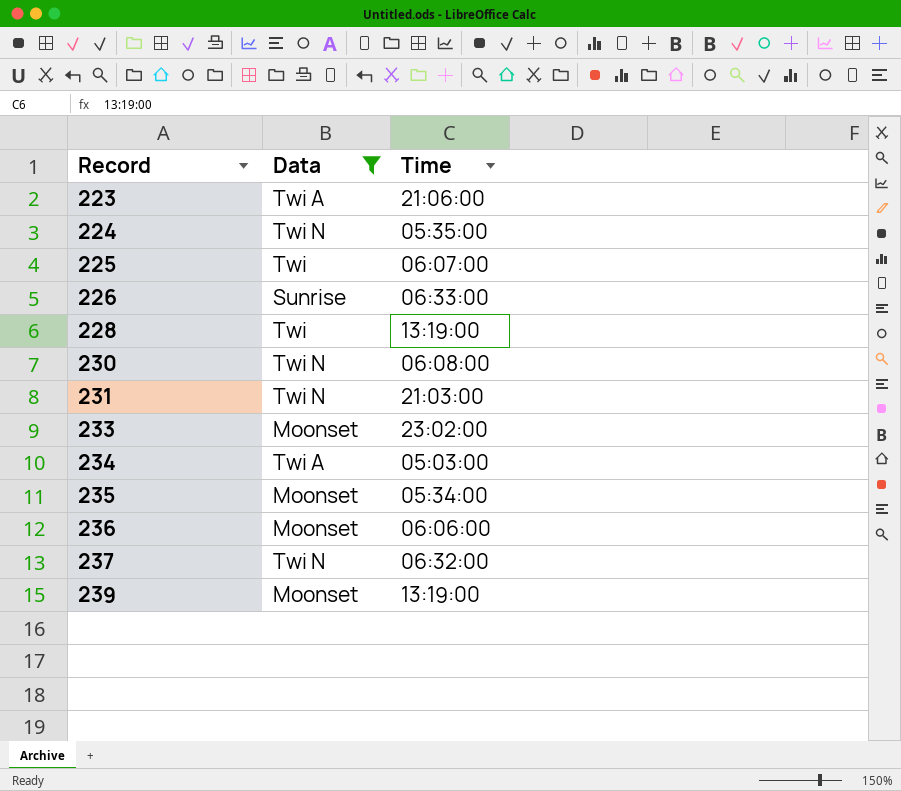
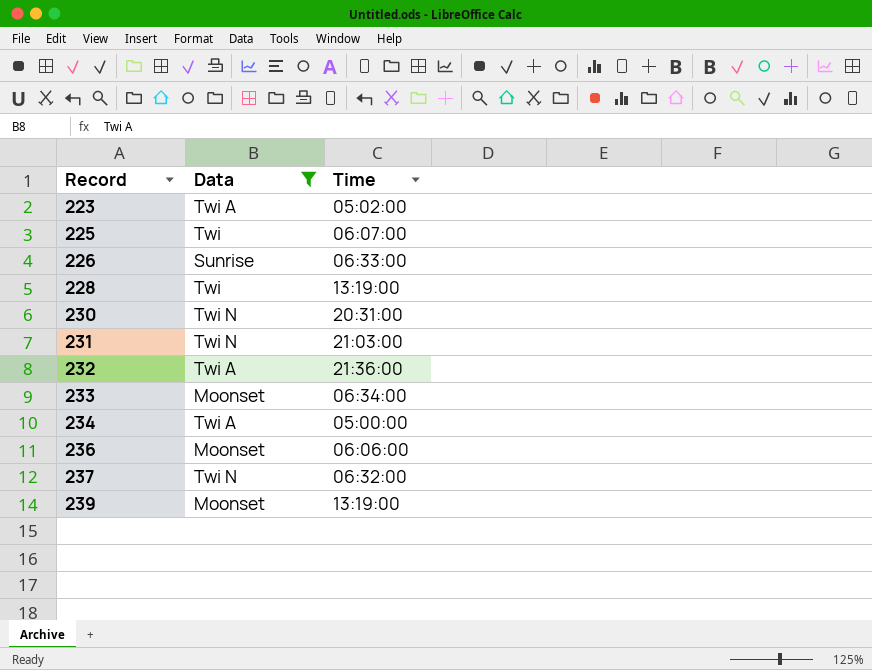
row 224: Twi N | 05:35:00 -> none
row 235: Moonset | 05:34:00 -> none
223 | Time: 21:06:00 -> 05:02:00
230 | Time: 06:08:00 -> 20:31:00
row 232: none -> Twi A | 21:36:00
233 | Time: 23:02:00 -> 06:34:00
234 | Time: 05:03:00 -> 05:00:00

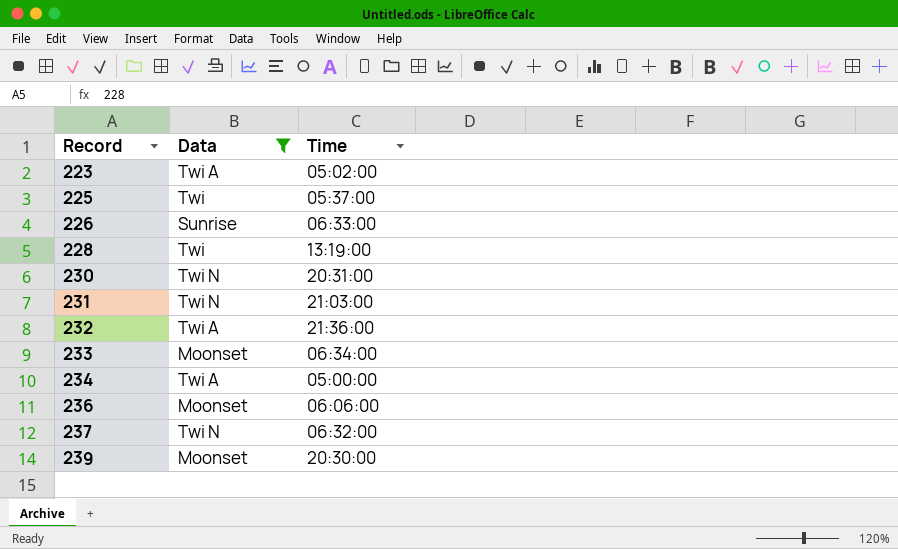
225 | Time: 06:07:00 -> 05:37:00
239 | Time: 13:19:00 -> 20:30:00

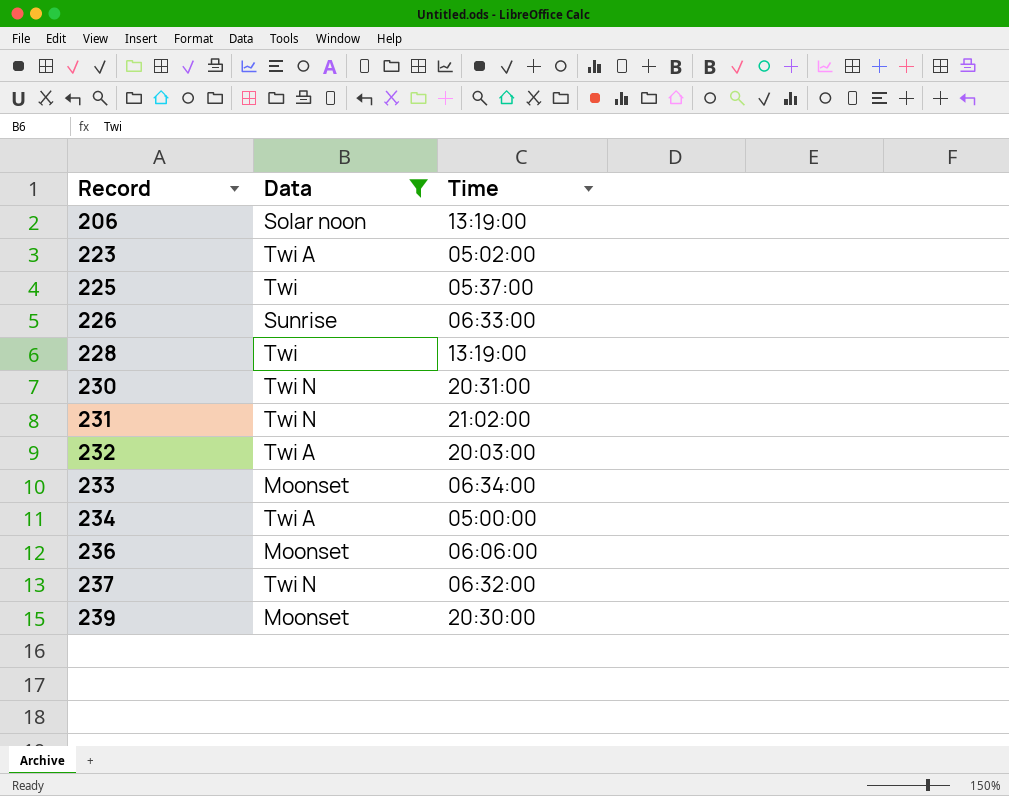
row 206: none -> Solar noon | 13:19:00
231 | Time: 21:03:00 -> 21:02:00
232 | Time: 21:36:00 -> 20:03:00

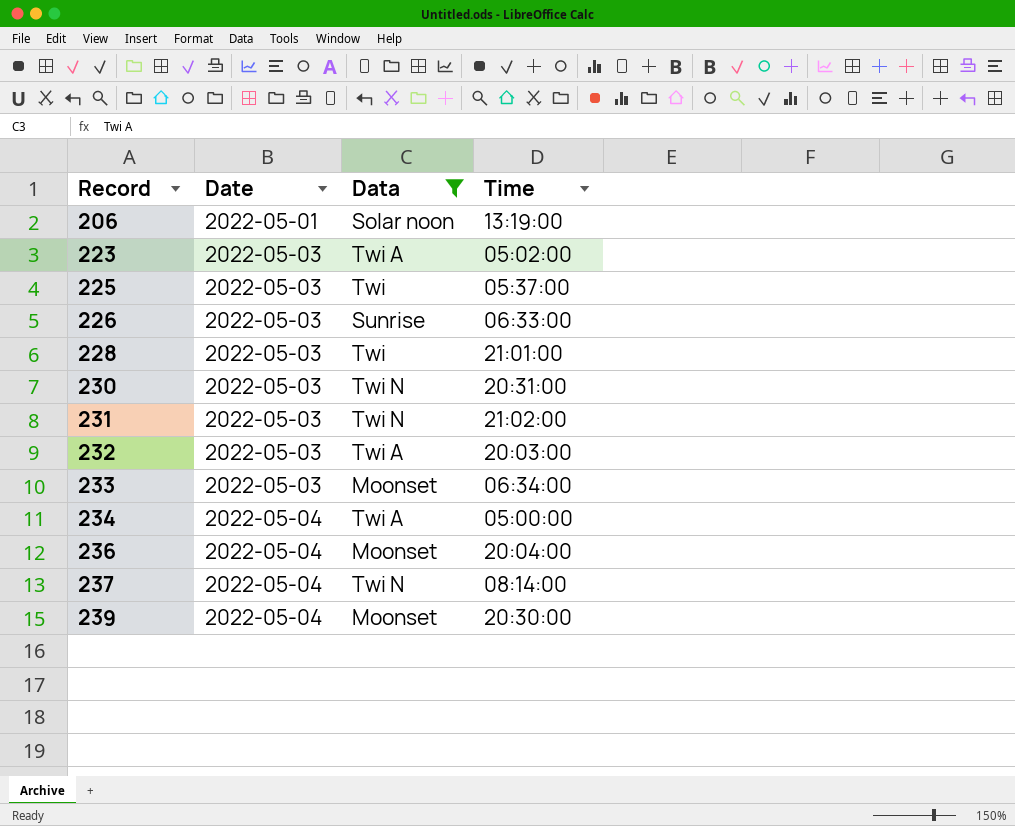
column Date | position: none -> 2
228 | Time: 13:19:00 -> 21:01:00
236 | Time: 06:06:00 -> 20:04:00
237 | Time: 06:32:00 -> 08:14:00

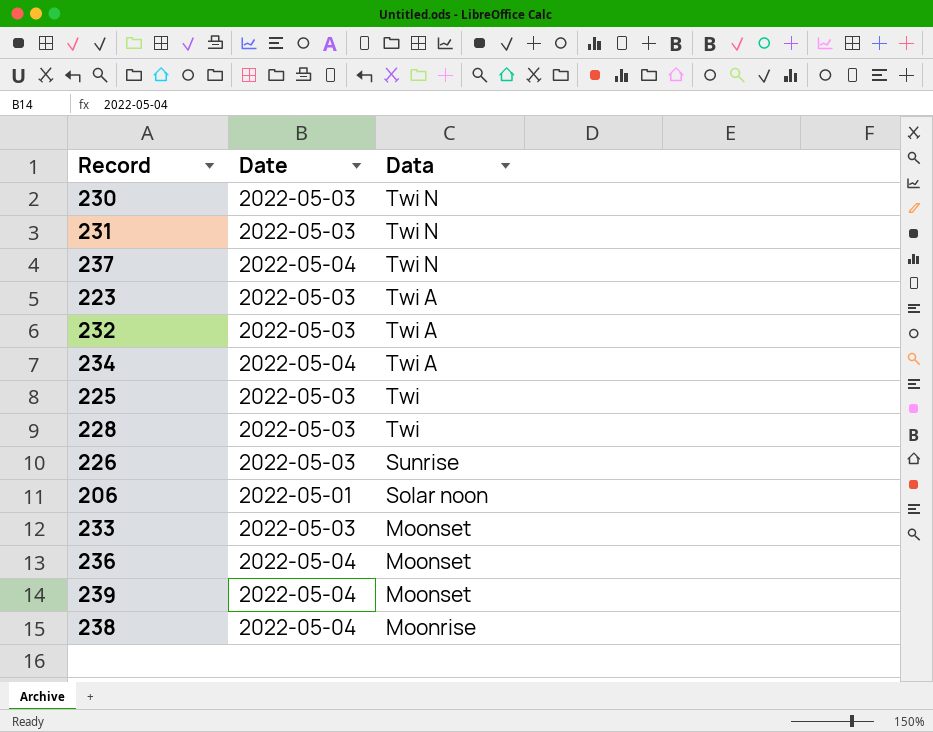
filter: Data != Moonrise -> none
row order: Record ascending -> Data descending
column Time | position: 4 -> none

